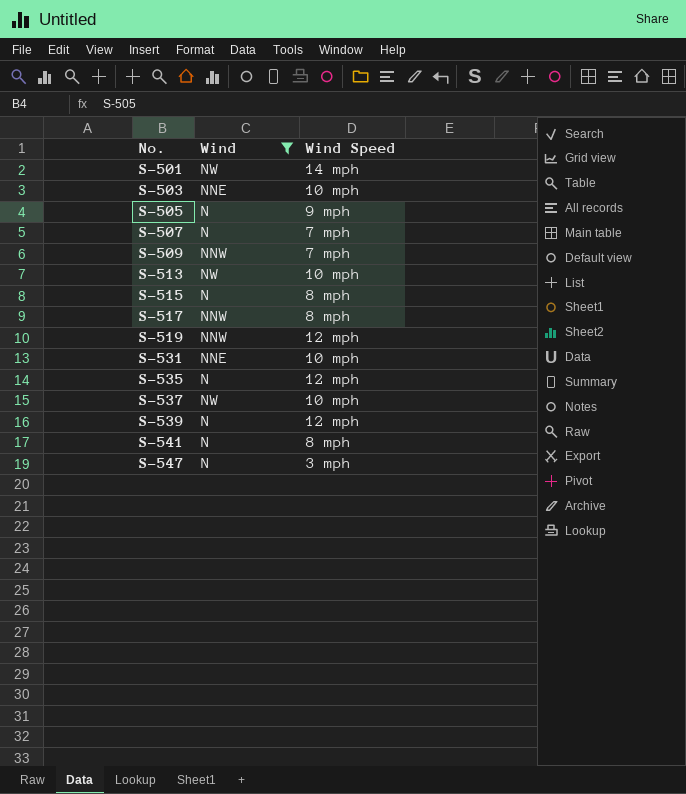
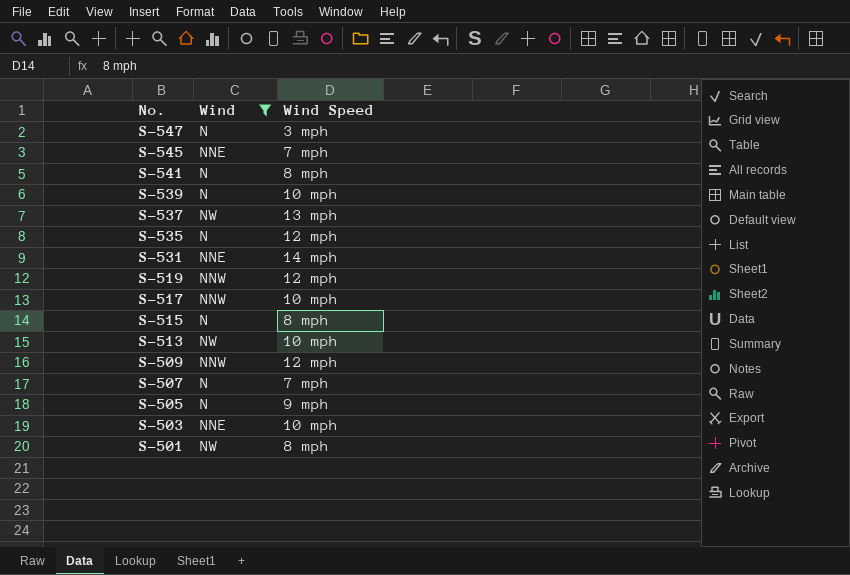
row order: No. ascending -> No. descending
row S-545: none -> NNE | 7 mph
S-539 | Wind Speed: 12 mph -> 10 mph
S-537 | Wind Speed: 10 mph -> 13 mph
S-531 | Wind Speed: 10 mph -> 14 mph
S-517 | Wind Speed: 8 mph -> 10 mph
S-509 | Wind Speed: 7 mph -> 12 mph
S-501 | Wind Speed: 14 mph -> 8 mph

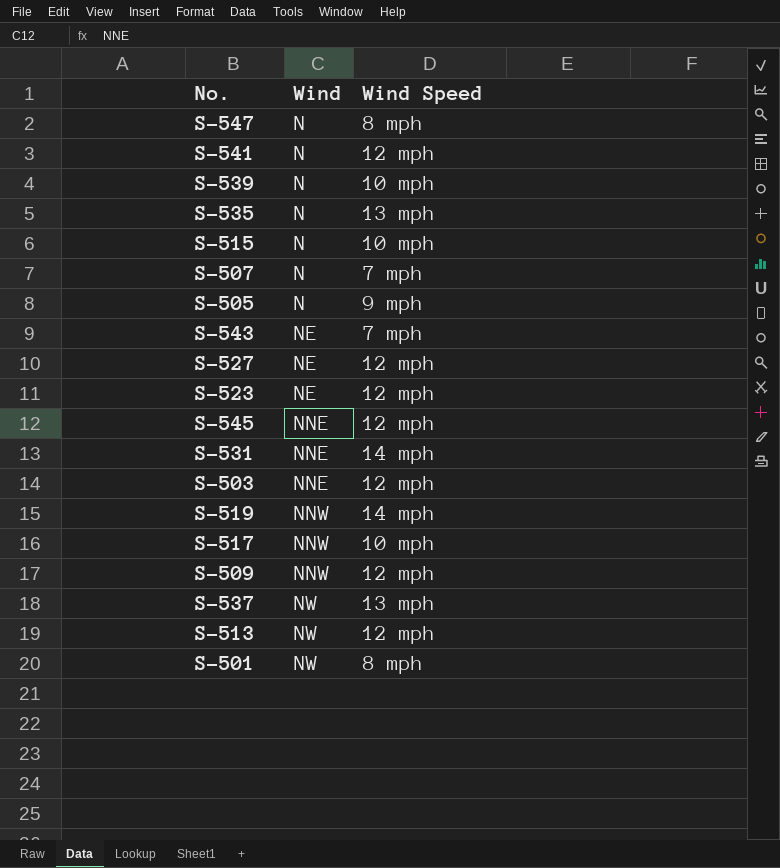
filter: Wind != NE -> none
row order: No. descending -> Wind ascending
S-547 | Wind Speed: 3 mph -> 8 mph
S-541 | Wind Speed: 8 mph -> 12 mph
S-535 | Wind Speed: 12 mph -> 13 mph
S-515 | Wind Speed: 8 mph -> 10 mph
S-545 | Wind Speed: 7 mph -> 12 mph
S-503 | Wind Speed: 10 mph -> 12 mph
S-519 | Wind Speed: 12 mph -> 14 mph
S-513 | Wind Speed: 10 mph -> 12 mph

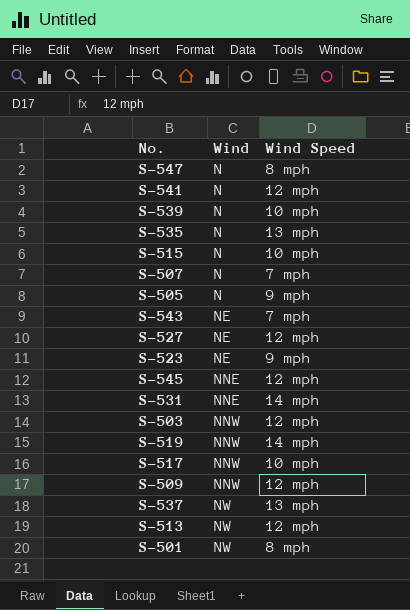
S-523 | Wind Speed: 12 mph -> 9 mph
S-503 | Wind: NNE -> NNW

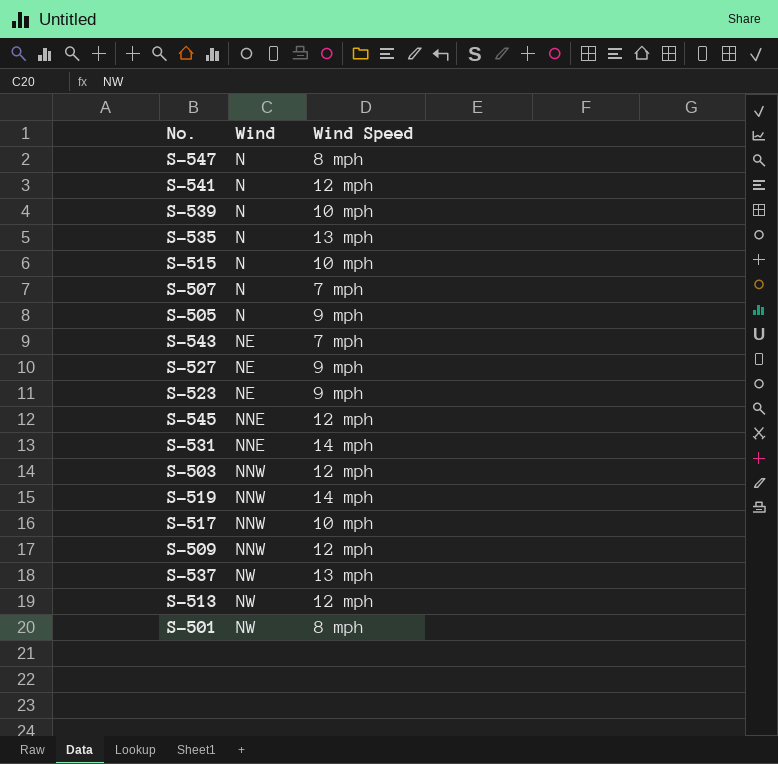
S-527 | Wind Speed: 12 mph -> 9 mph

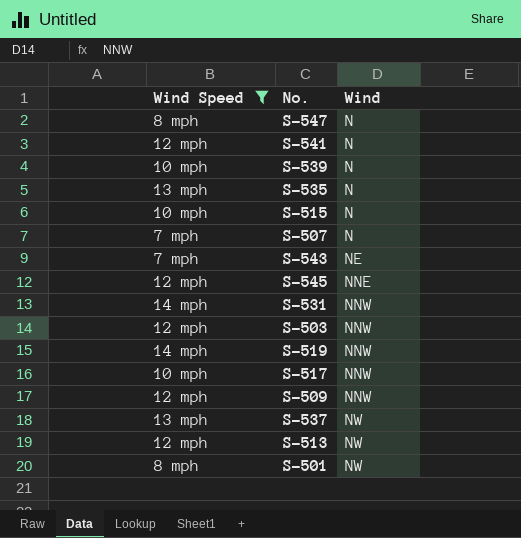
filter: none -> Wind Speed != 9 mph
column Wind Speed | position: 3 -> 1
S-531 | Wind: NNE -> NNW

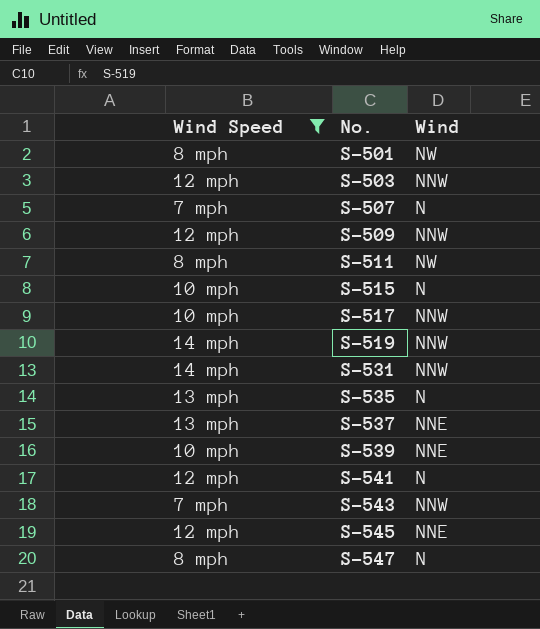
row order: Wind ascending -> No. ascending
row S-513: 12 mph | NW -> none
row S-511: none -> 8 mph | NW
S-537 | Wind: NW -> NNE
S-539 | Wind: N -> NNE
S-543 | Wind: NE -> NNW

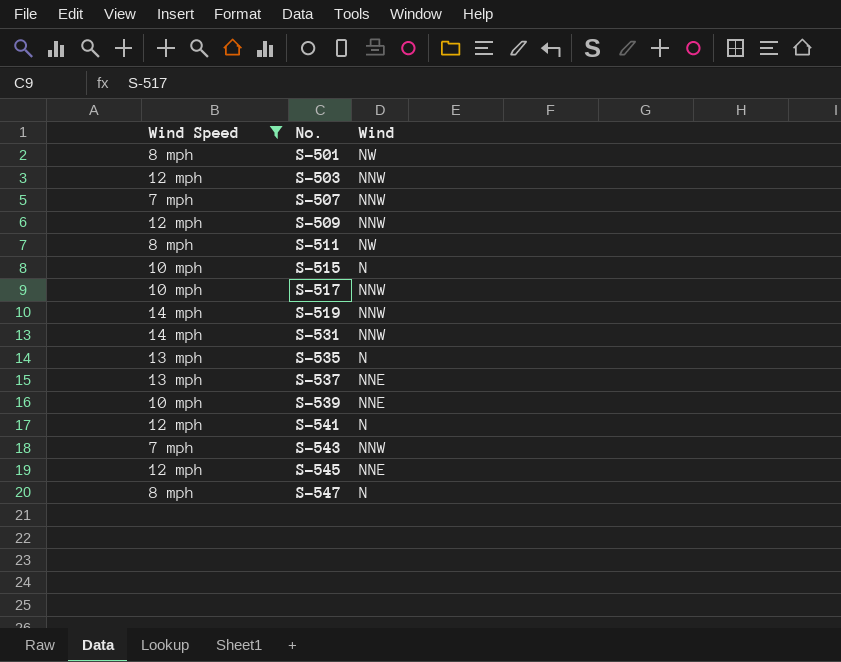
S-507 | Wind: N -> NNW

